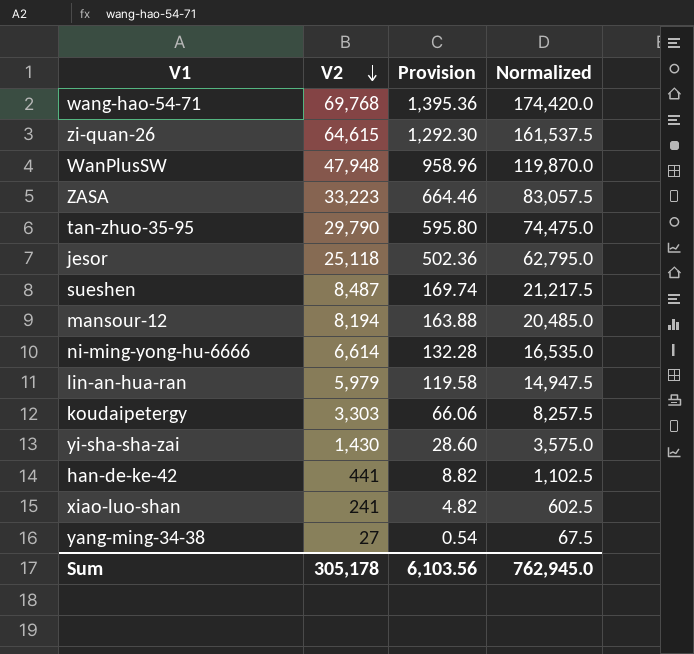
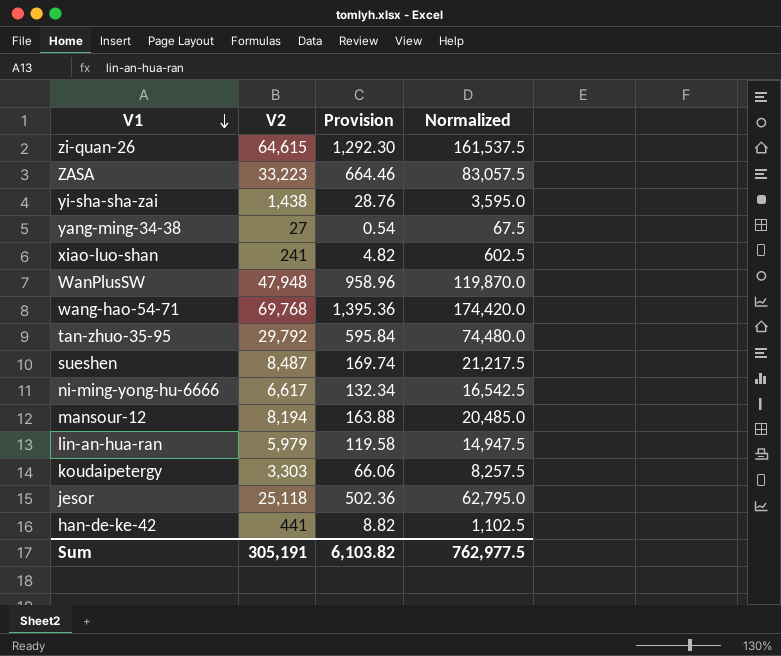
row order: V2 descending -> V1 descending
yi-sha-sha-zai | V2: 1,430 -> 1,438
yi-sha-sha-zai | Provision: 28.60 -> 28.76
yi-sha-sha-zai | Normalized: 3,575.0 -> 3,595.0
tan-zhuo-35-95 | V2: 29,790 -> 29,792
tan-zhuo-35-95 | Provision: 595.80 -> 595.84
tan-zhuo-35-95 | Normalized: 74,475.0 -> 74,480.0
ni-ming-yong-hu-6666 | V2: 6,614 -> 6,617
ni-ming-yong-hu-6666 | Provision: 132.28 -> 132.34
ni-ming-yong-hu-6666 | Normalized: 16,535.0 -> 16,542.5
Sum | V2: 305,178 -> 305,191
Sum | Provision: 6,103.56 -> 6,103.82
Sum | Normalized: 762,945.0 -> 762,977.5

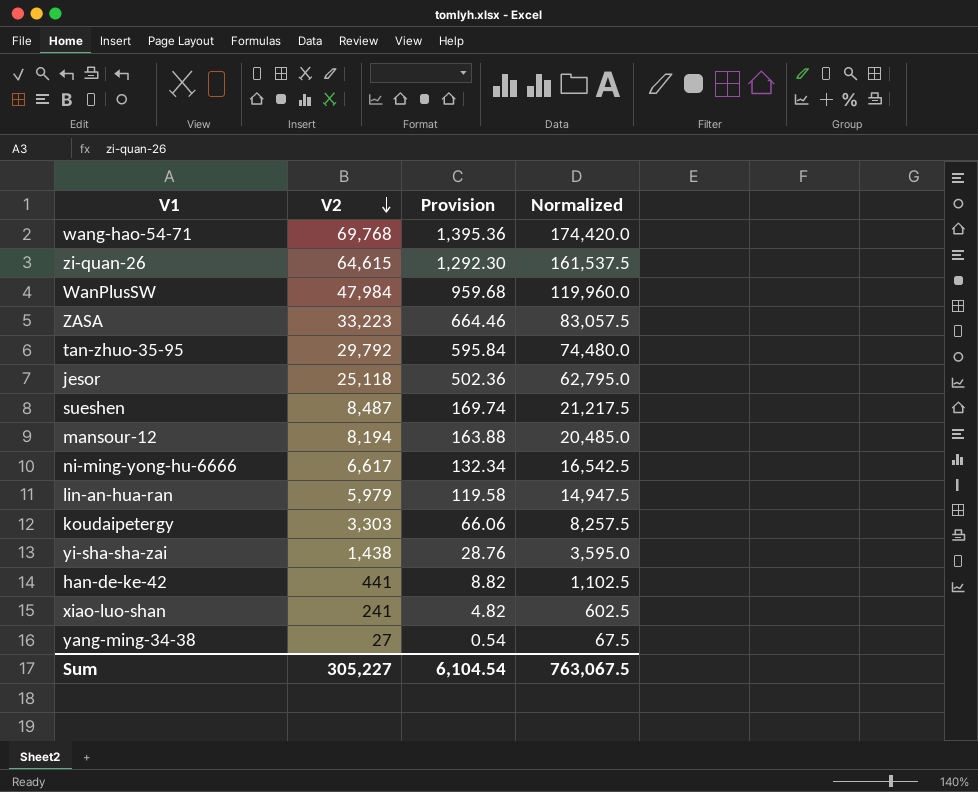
row order: V1 descending -> V2 descending
WanPlusSW | V2: 47,948 -> 47,984
WanPlusSW | Provision: 958.96 -> 959.68
WanPlusSW | Normalized: 119,870.0 -> 119,960.0
Sum | V2: 305,191 -> 305,227
Sum | Provision: 6,103.82 -> 6,104.54
Sum | Normalized: 762,977.5 -> 763,067.5

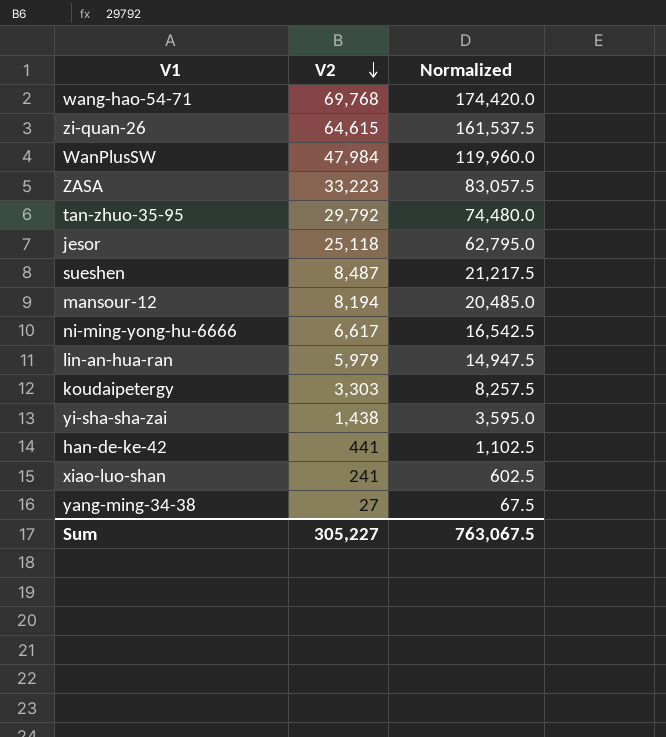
column Provision | formula: [V2] * 0.02 -> none

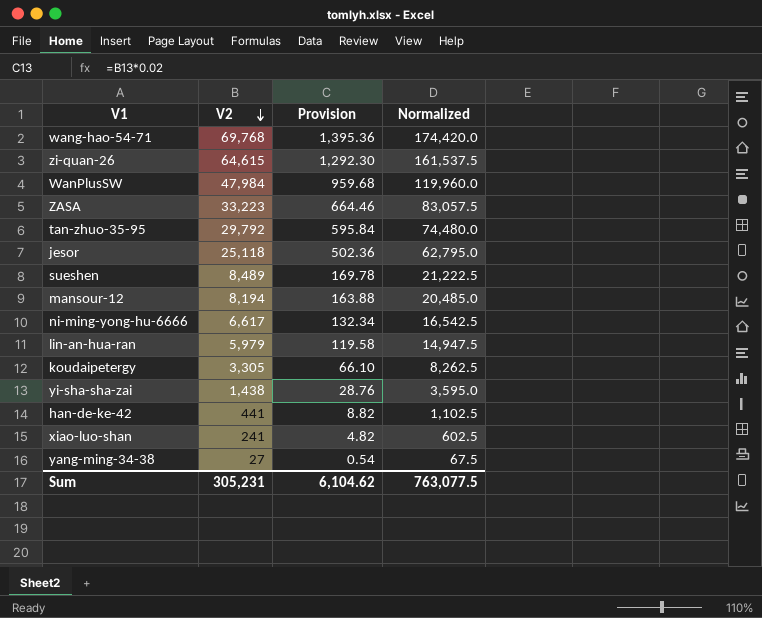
column Provision | formula: none -> [V2] * 0.02
sueshen | V2: 8,487 -> 8,489
sueshen | Normalized: 21,217.5 -> 21,222.5
koudaipetergy | V2: 3,303 -> 3,305
koudaipetergy | Normalized: 8,257.5 -> 8,262.5
Sum | V2: 305,227 -> 305,231
Sum | Normalized: 763,067.5 -> 763,077.5

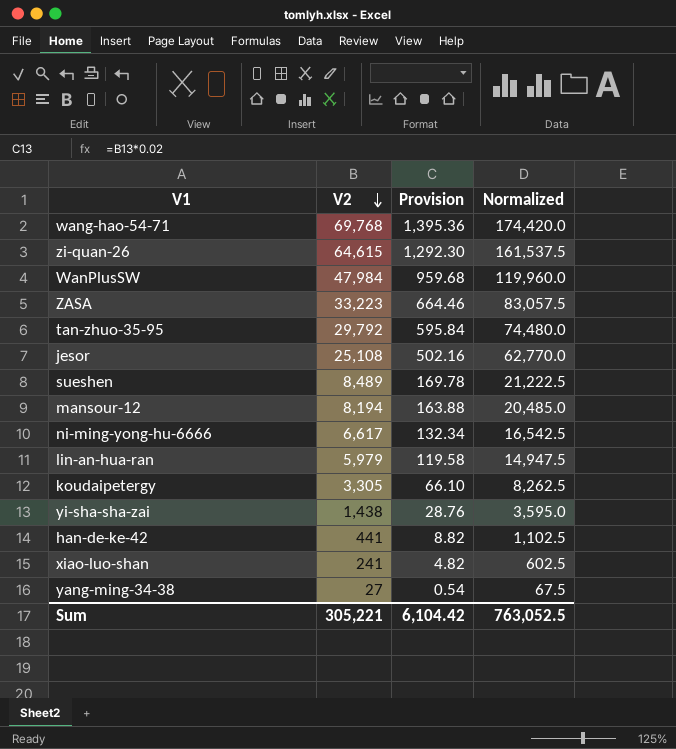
jesor | V2: 25,118 -> 25,108
jesor | Provision: 502.36 -> 502.16
jesor | Normalized: 62,795.0 -> 62,770.0
Sum | V2: 305,231 -> 305,221
Sum | Provision: 6,104.62 -> 6,104.42
Sum | Normalized: 763,077.5 -> 763,052.5

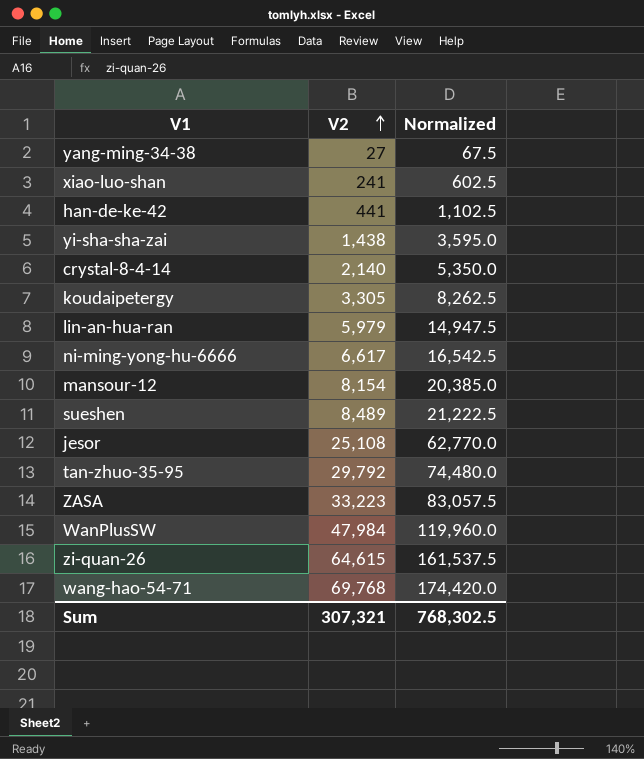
row order: V2 descending -> V2 ascending
column Provision | formula: [V2] * 0.02 -> none
row crystal-8-4-14: none -> 2,140 | 5,350.0
mansour-12 | V2: 8,194 -> 8,154
mansour-12 | Normalized: 20,485.0 -> 20,385.0
Sum | V2: 305,221 -> 307,321
Sum | Normalized: 763,052.5 -> 768,302.5

